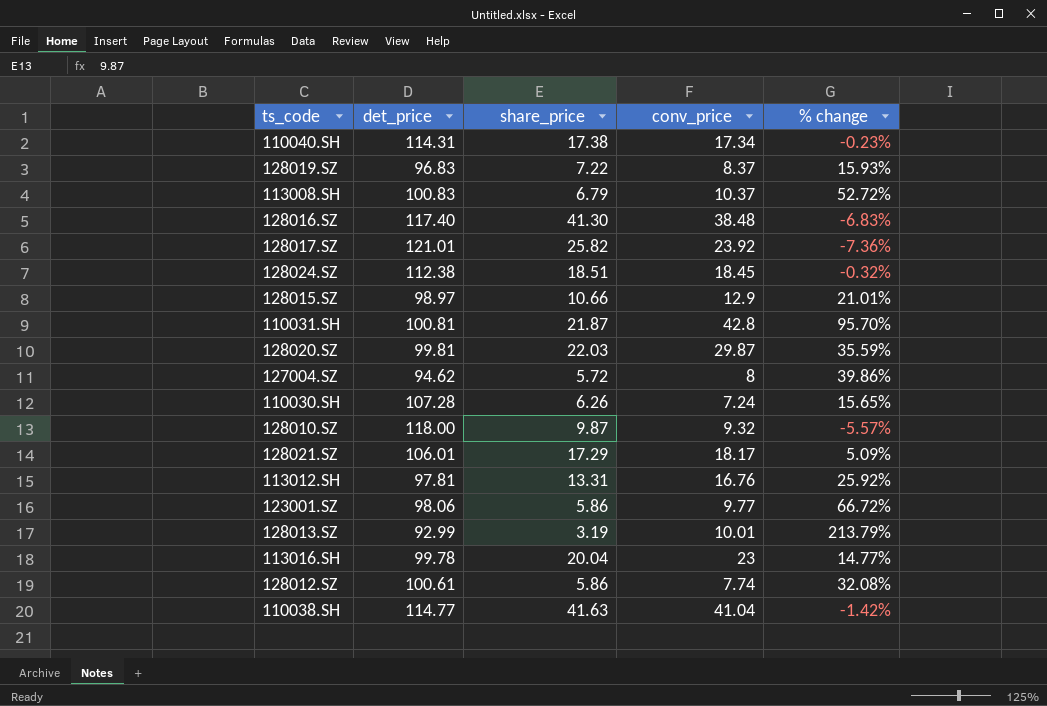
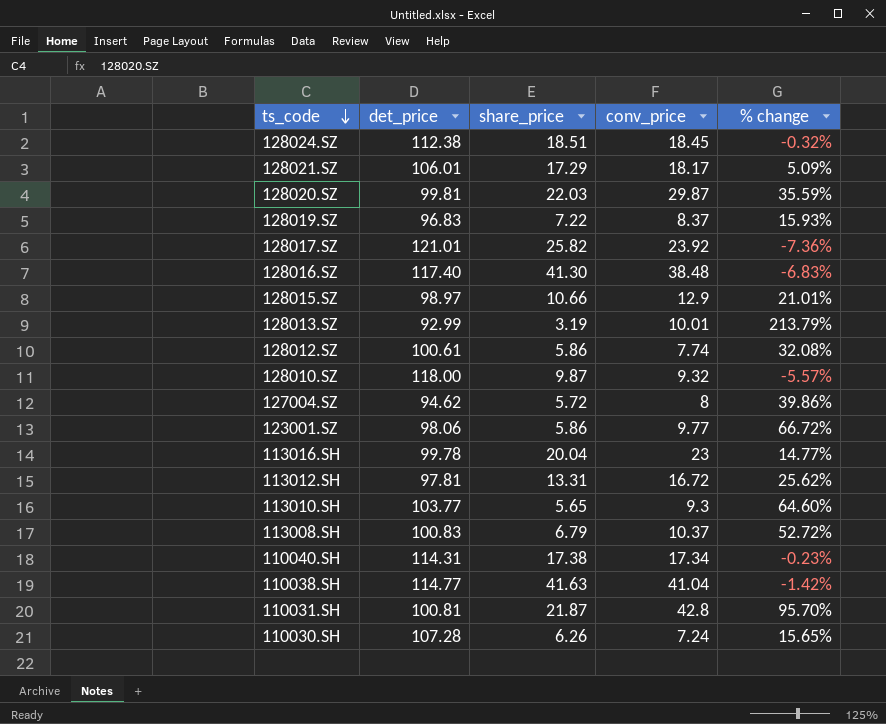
row order: none -> ts_code descending
113012.SH | conv_price: 16.76 -> 16.72
113012.SH | % change: 25.92% -> 25.62%
row 113010.SH: none -> 103.77 | 5.65 | 9.3 | 64.60%

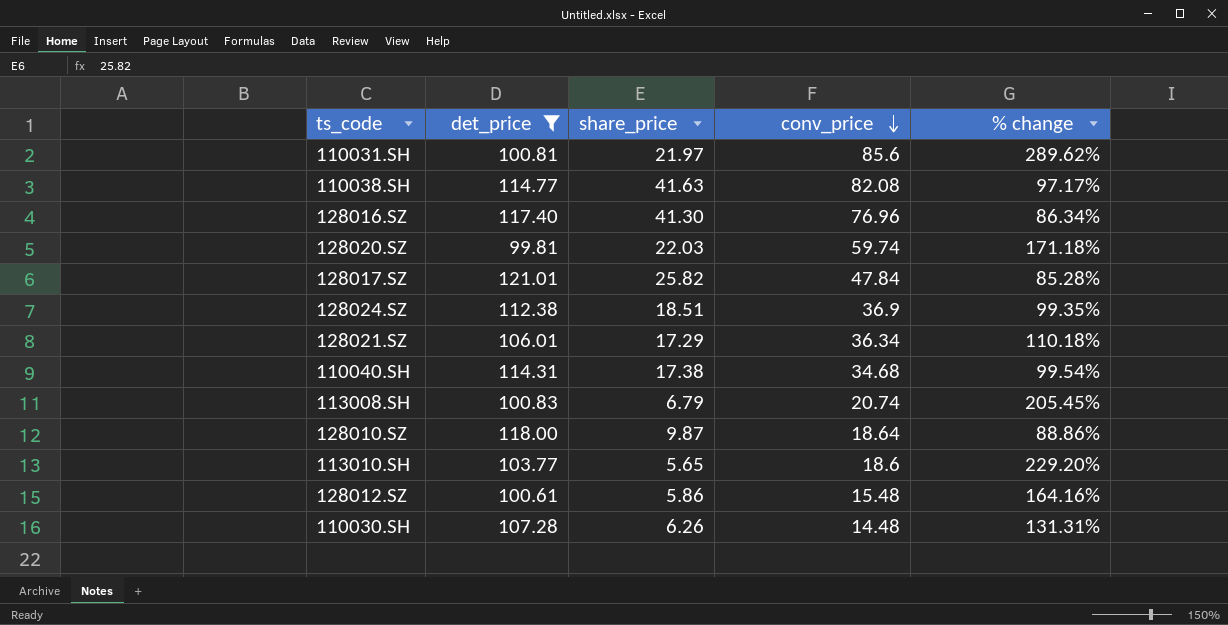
filter: none -> det_price >= 99.81
row order: ts_code descending -> conv_price descending
110031.SH | share_price: 21.87 -> 21.97
110031.SH | conv_price: 42.8 -> 85.6
110031.SH | % change: 95.70% -> 289.62%
110038.SH | conv_price: 41.04 -> 82.08
110038.SH | % change: -1.42% -> 97.17%
128016.SZ | conv_price: 38.48 -> 76.96
128016.SZ | % change: -6.83% -> 86.34%
128020.SZ | conv_price: 29.87 -> 59.74
128020.SZ | % change: 35.59% -> 171.18%
128017.SZ | conv_price: 23.92 -> 47.84
128017.SZ | % change: -7.36% -> 85.28%
128024.SZ | conv_price: 18.45 -> 36.9
128024.SZ | % change: -0.32% -> 99.35%
128021.SZ | conv_price: 18.17 -> 36.34
128021.SZ | % change: 5.09% -> 110.18%
110040.SH | conv_price: 17.34 -> 34.68
110040.SH | % change: -0.23% -> 99.54%
113008.SH | conv_price: 10.37 -> 20.74
113008.SH | % change: 52.72% -> 205.45%
128010.SZ | conv_price: 9.32 -> 18.64
128010.SZ | % change: -5.57% -> 88.86%
113010.SH | conv_price: 9.3 -> 18.6
113010.SH | % change: 64.60% -> 229.20%
128012.SZ | conv_price: 7.74 -> 15.48
128012.SZ | % change: 32.08% -> 164.16%
110030.SH | conv_price: 7.24 -> 14.48
110030.SH | % change: 15.65% -> 131.31%

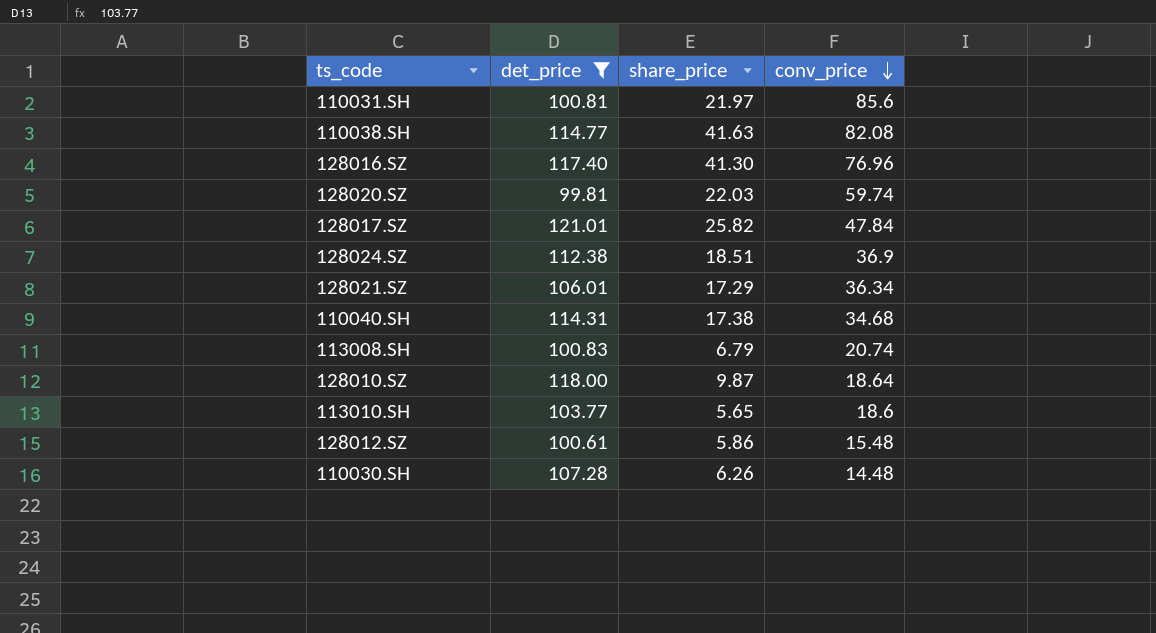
column % change | formula: ([conv_price] - [share_price]) / [share_price] -> none

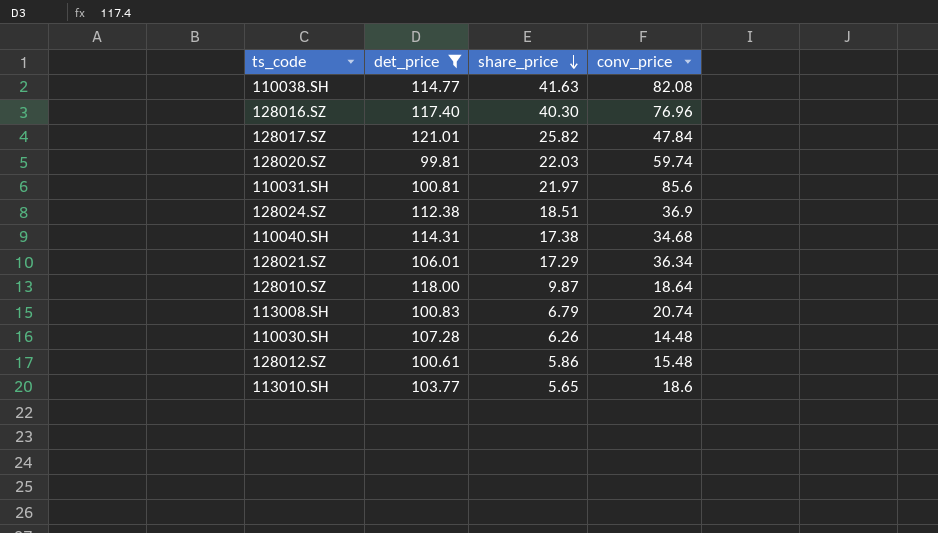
row order: conv_price descending -> share_price descending
128016.SZ | share_price: 41.30 -> 40.30

